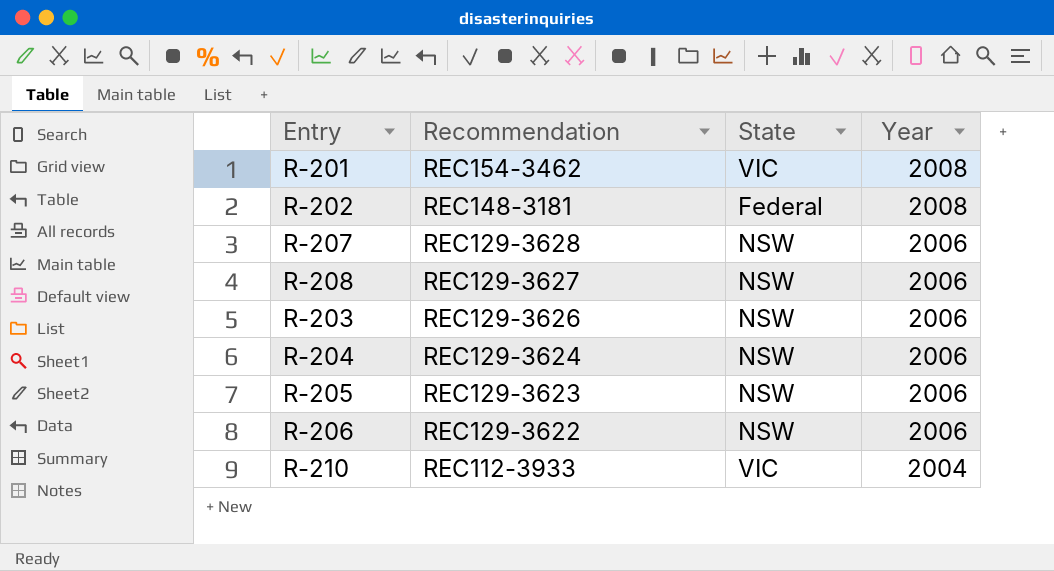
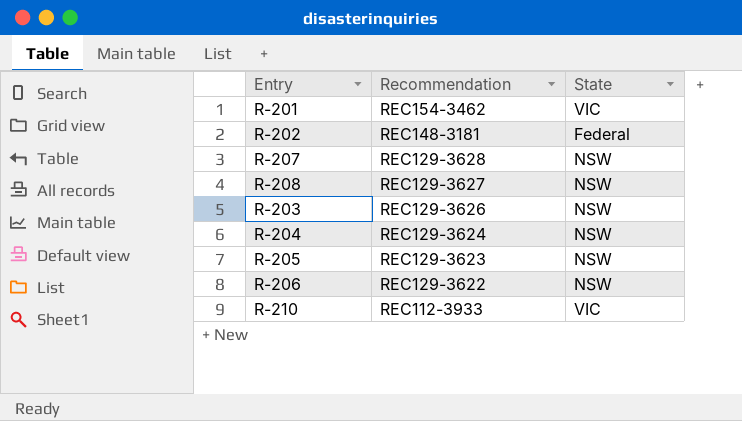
column Year | position: 4 -> none

